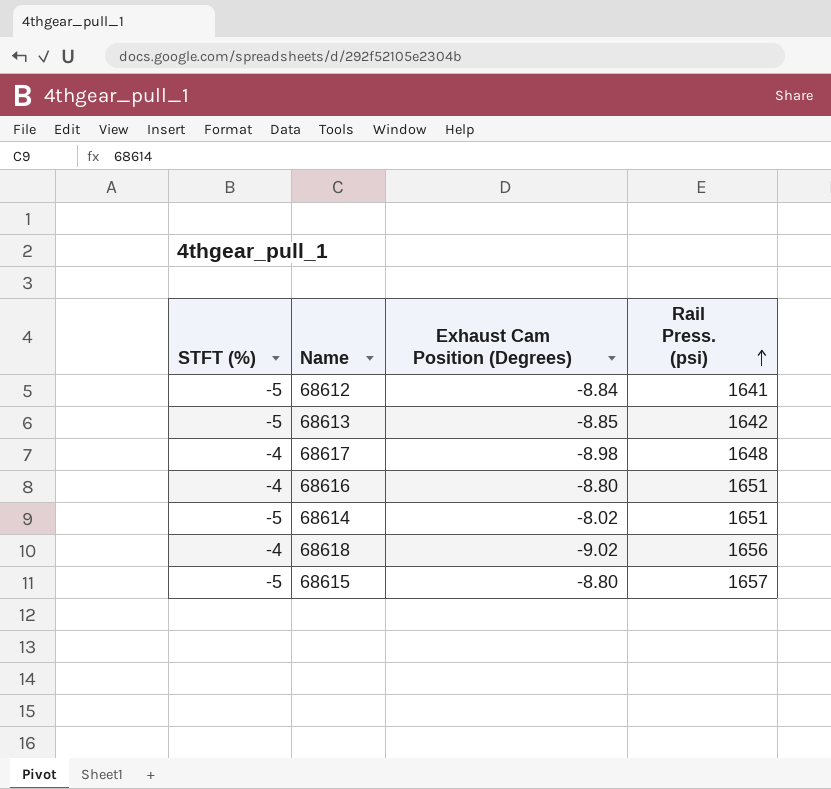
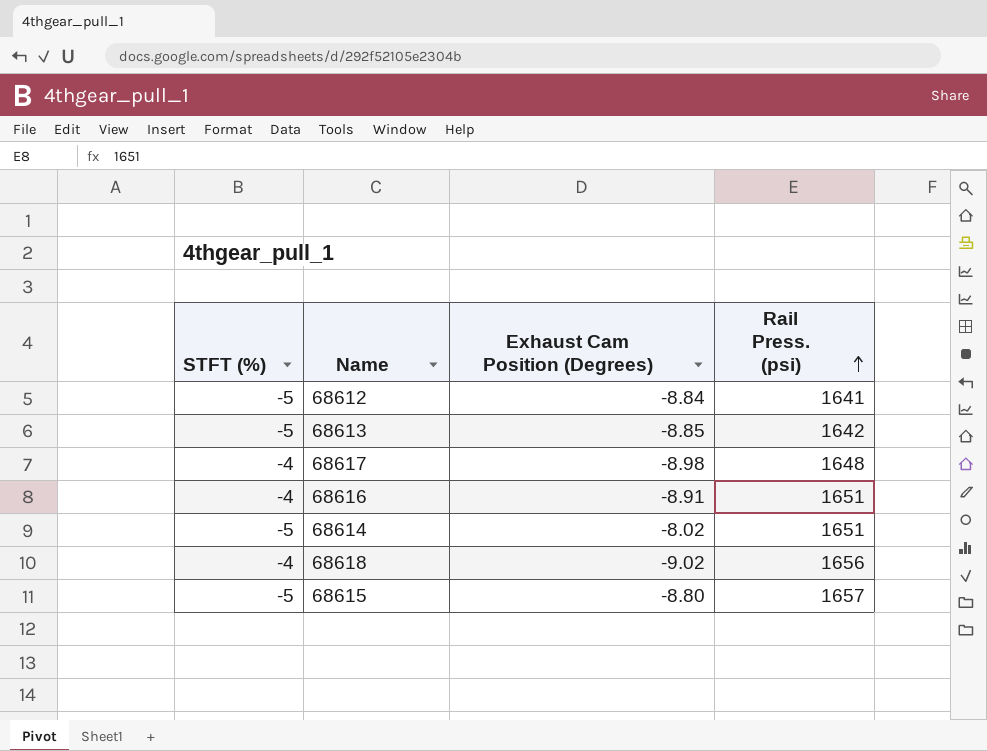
68616 | Exhaust Cam Position (Degrees): -8.80 -> -8.91

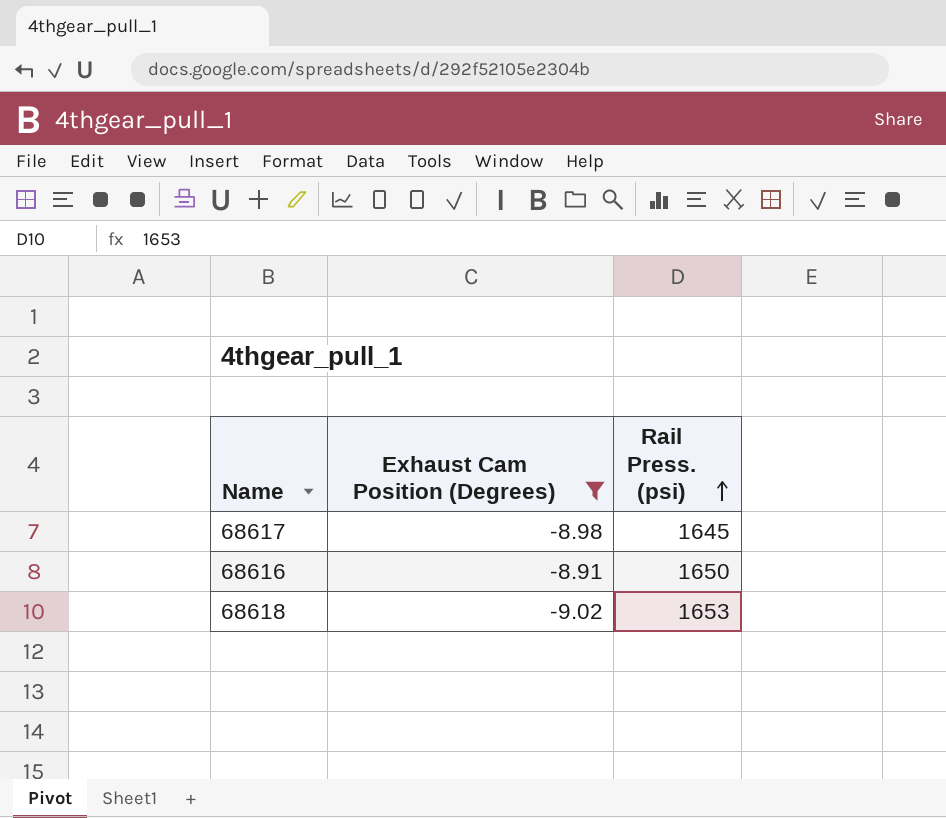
filter: none -> Exhaust Cam Position (Degrees) <= -8.91
column STFT (%) | position: 1 -> none
68617 | Rail Press. (psi): 1648 -> 1645
68616 | Rail Press. (psi): 1651 -> 1650
68618 | Rail Press. (psi): 1656 -> 1653

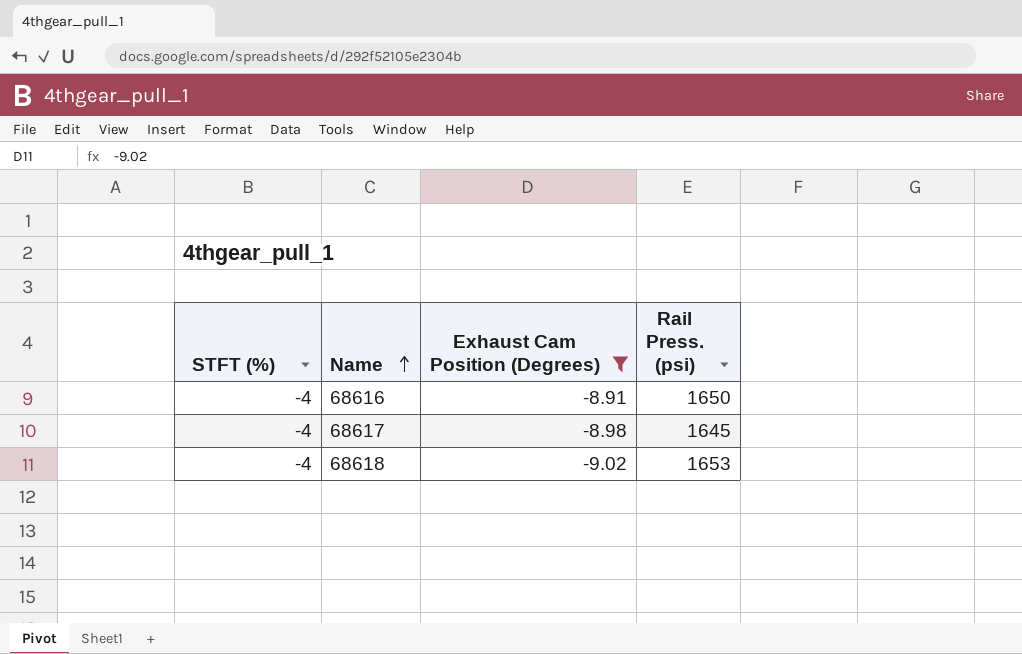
row order: Rail Press. (psi) ascending -> Name ascending
column STFT (%) | position: none -> 1

